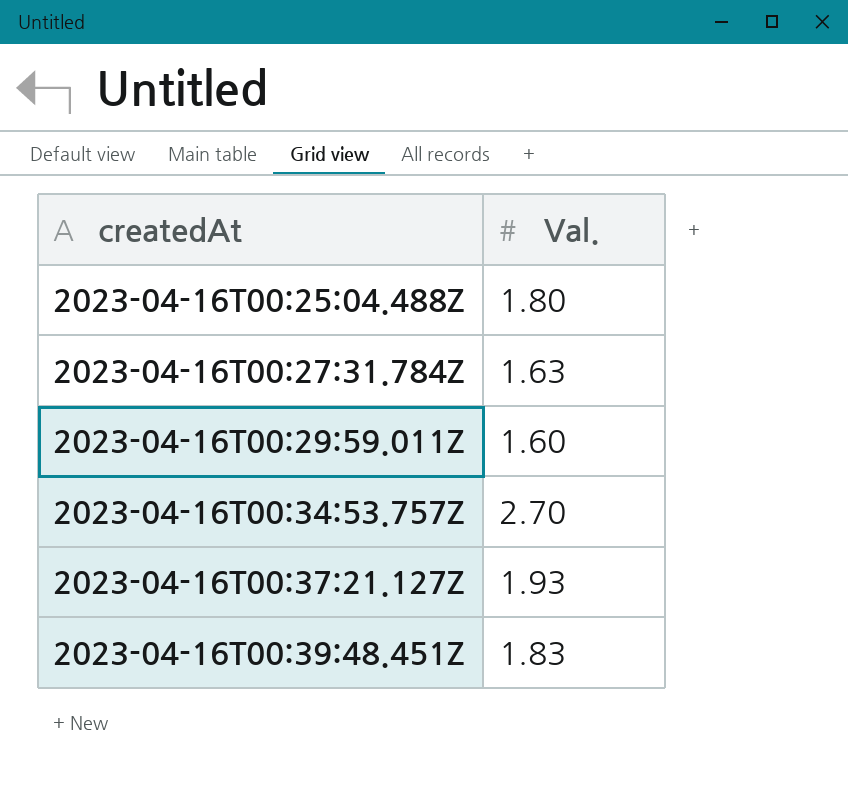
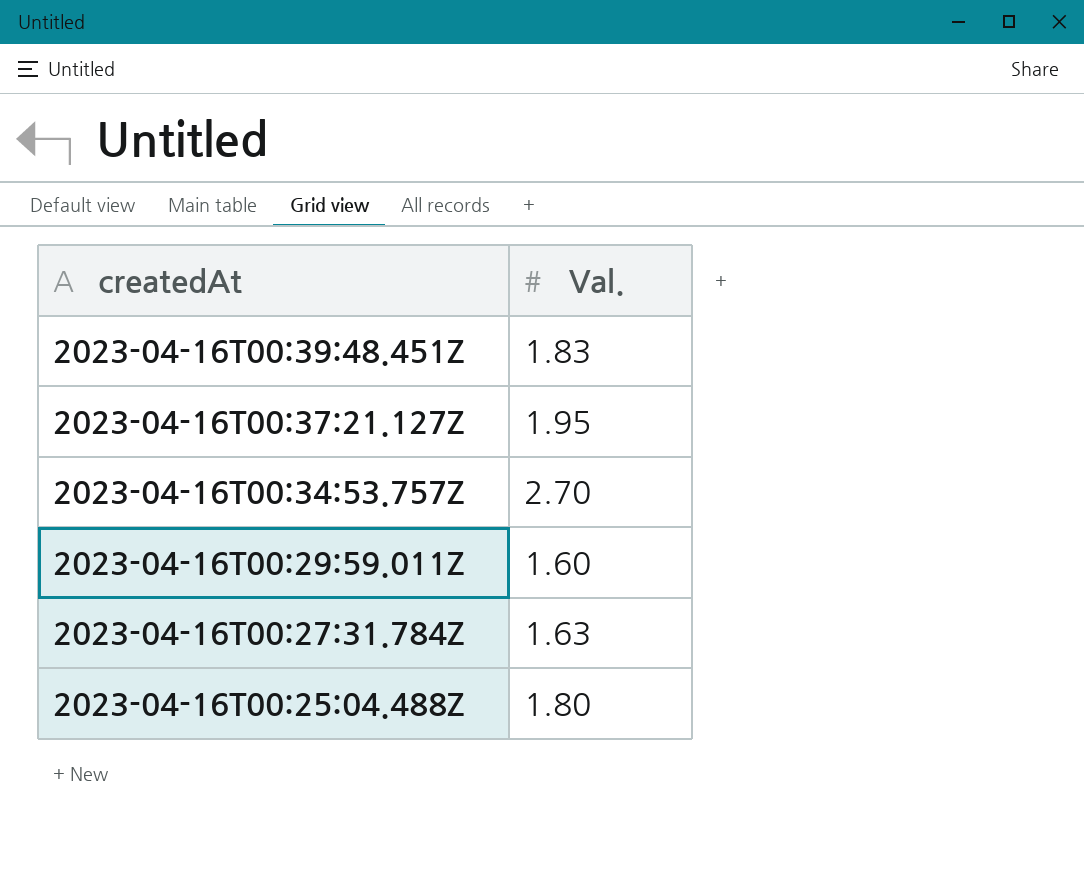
row order: createdAt ascending -> createdAt descending
2023-04-16T00:37:21.127Z | Val.: 1.93 -> 1.95

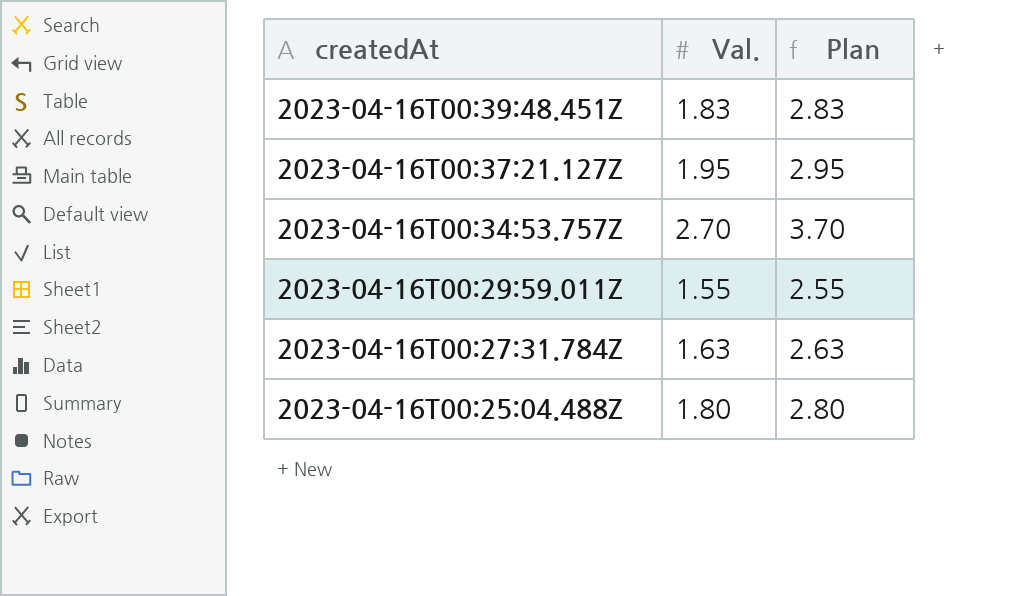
column Plan | formula: none -> [Val.] + 1
2023-04-16T00:29:59.011Z | Val.: 1.60 -> 1.55

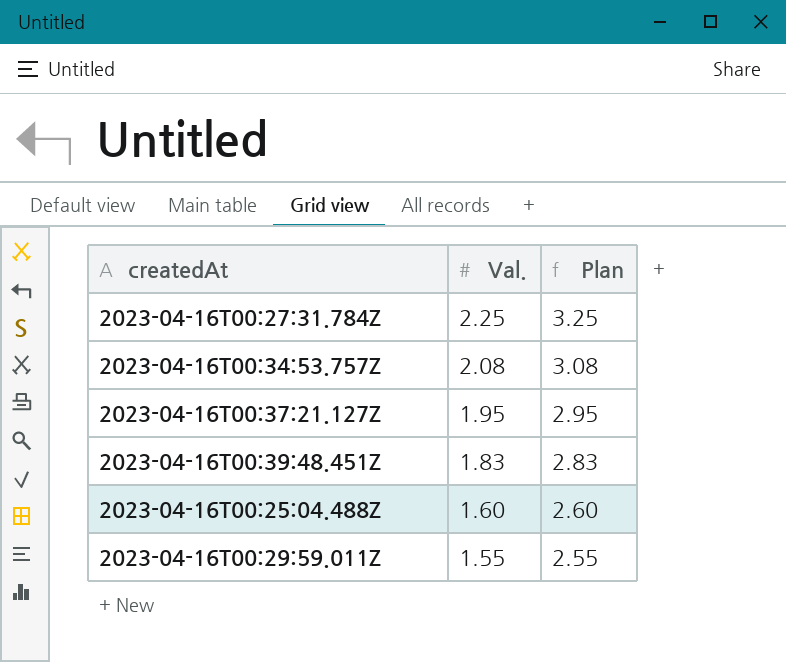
row order: createdAt descending -> Val. descending
2023-04-16T00:27:31.784Z | Val.: 1.63 -> 2.25
2023-04-16T00:27:31.784Z | Plan: 2.63 -> 3.25
2023-04-16T00:34:53.757Z | Val.: 2.70 -> 2.08
2023-04-16T00:34:53.757Z | Plan: 3.70 -> 3.08
2023-04-16T00:25:04.488Z | Val.: 1.80 -> 1.60
2023-04-16T00:25:04.488Z | Plan: 2.80 -> 2.60

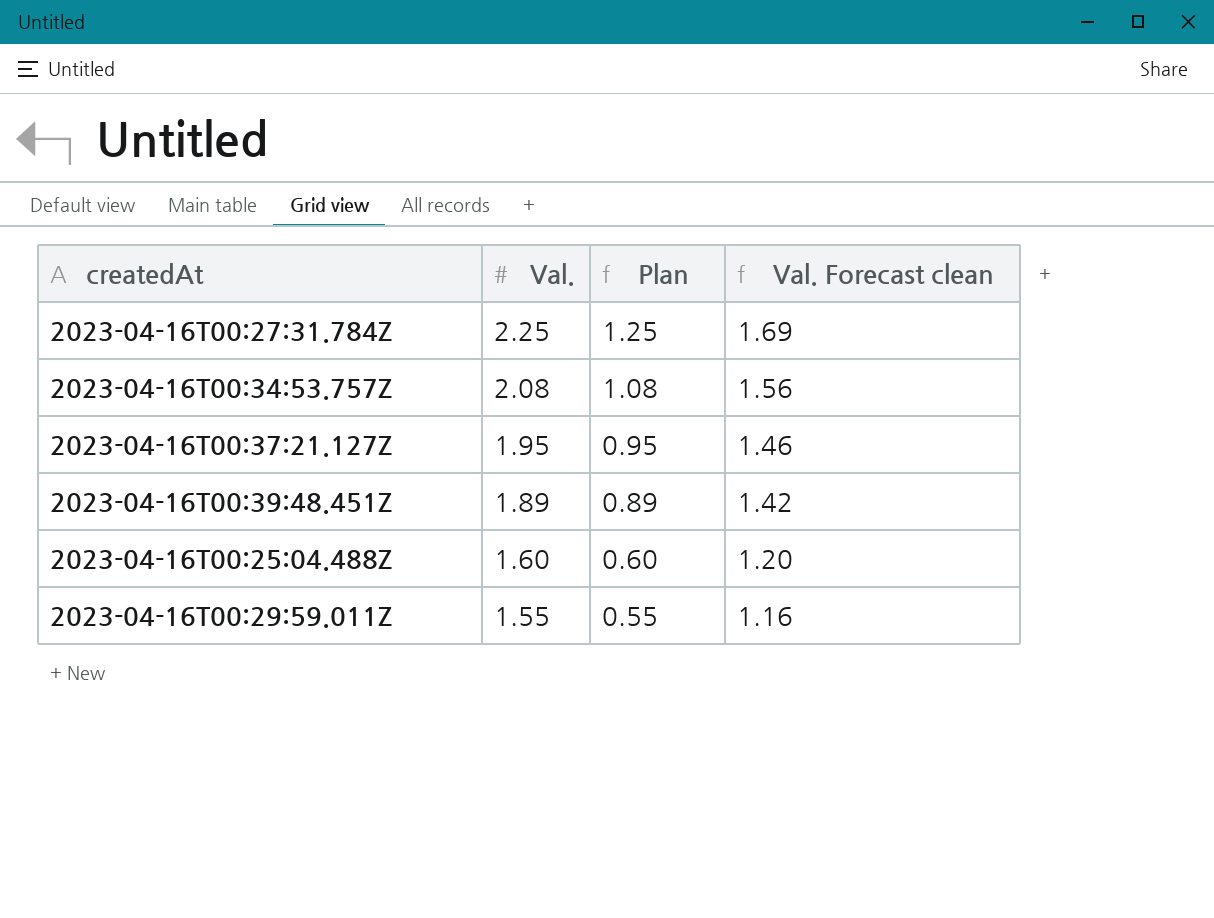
column Plan | formula: [Val.] + 1 -> [Val.] - 1
column Val. Forecast clean | formula: none -> [Val.] * 0.75
2023-04-16T00:39:48.451Z | Val.: 1.83 -> 1.89

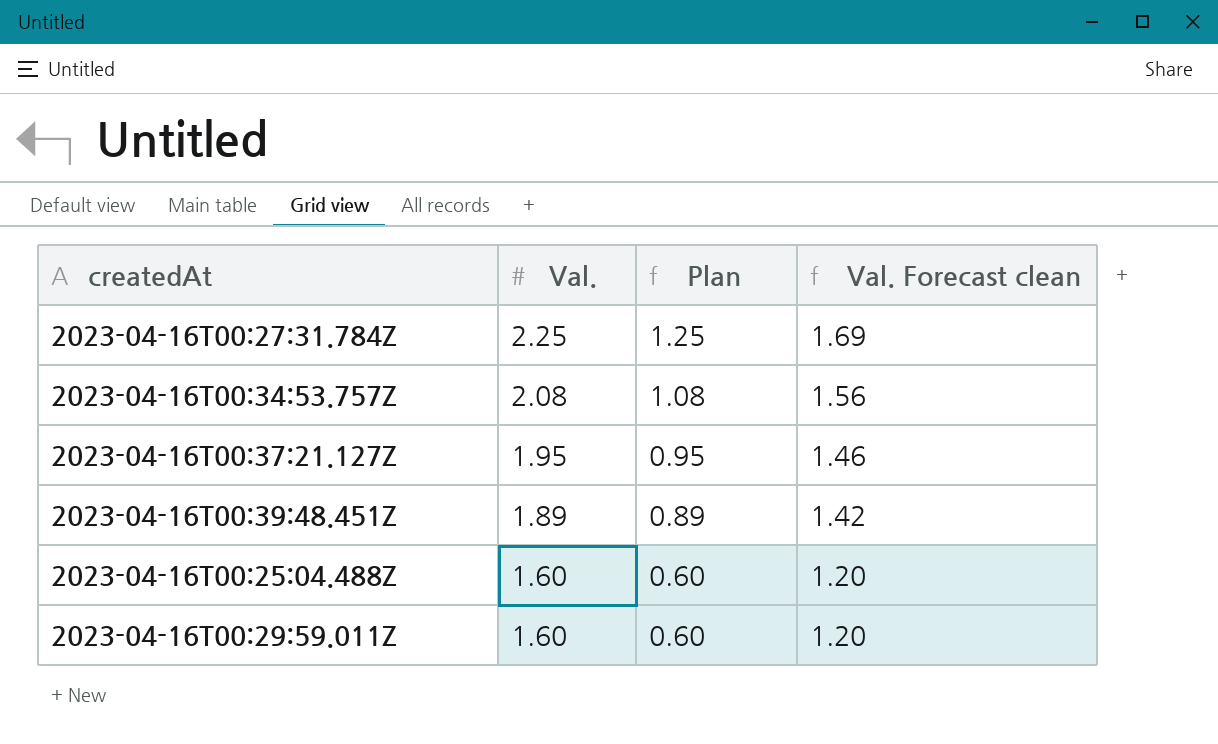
2023-04-16T00:29:59.011Z | Val.: 1.55 -> 1.60
2023-04-16T00:29:59.011Z | Plan: 0.55 -> 0.60
2023-04-16T00:29:59.011Z | Val. Forecast clean: 1.16 -> 1.20

